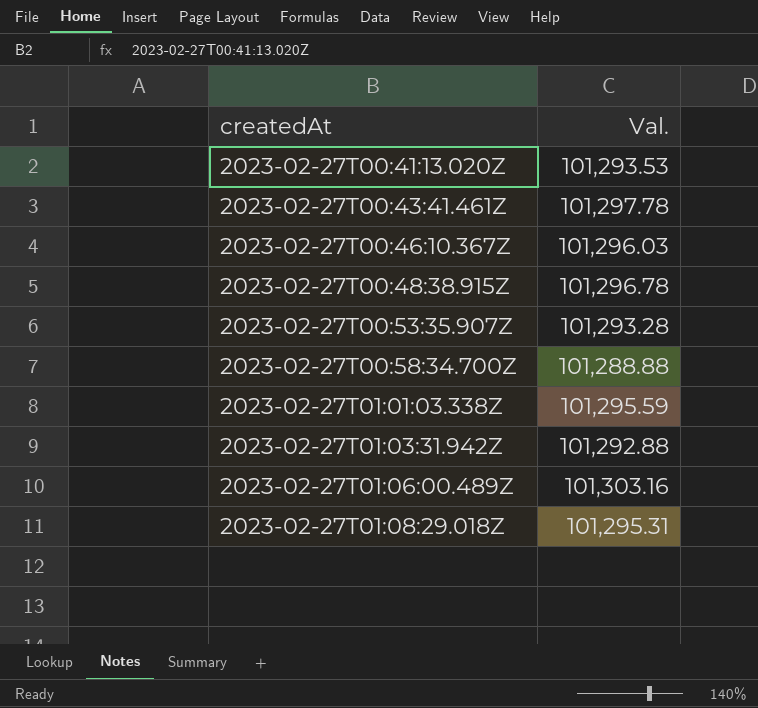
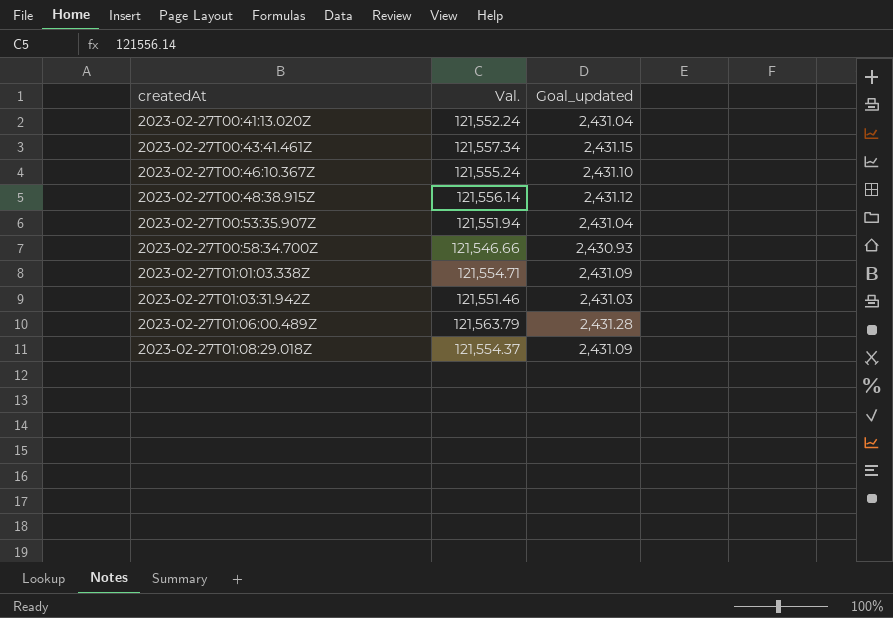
column Goal_updated | formula: none -> [Val.] * 0.02
2023-02-27T00:41:13.020Z | Val.: 101,293.53 -> 121,552.24
2023-02-27T00:43:41.461Z | Val.: 101,297.78 -> 121,557.34
2023-02-27T00:46:10.367Z | Val.: 101,296.03 -> 121,555.24
2023-02-27T00:48:38.915Z | Val.: 101,296.78 -> 121,556.14
2023-02-27T00:53:35.907Z | Val.: 101,293.28 -> 121,551.94
2023-02-27T00:58:34.700Z | Val.: 101,288.88 -> 121,546.66
2023-02-27T01:01:03.338Z | Val.: 101,295.59 -> 121,554.71
2023-02-27T01:03:31.942Z | Val.: 101,292.88 -> 121,551.46
2023-02-27T01:06:00.489Z | Val.: 101,303.16 -> 121,563.79
2023-02-27T01:08:29.018Z | Val.: 101,295.31 -> 121,554.37

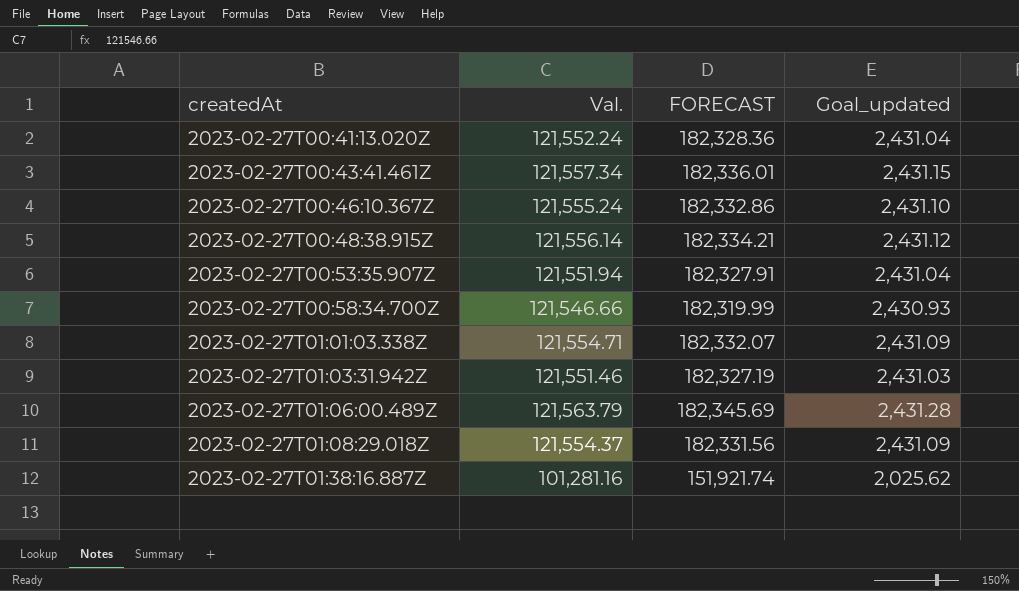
column FORECAST | formula: none -> [Val.] * 1.5
row 2023-02-27T01:38:16.887Z: none -> 101,281.16 | 151,921.74 | 2,025.62

